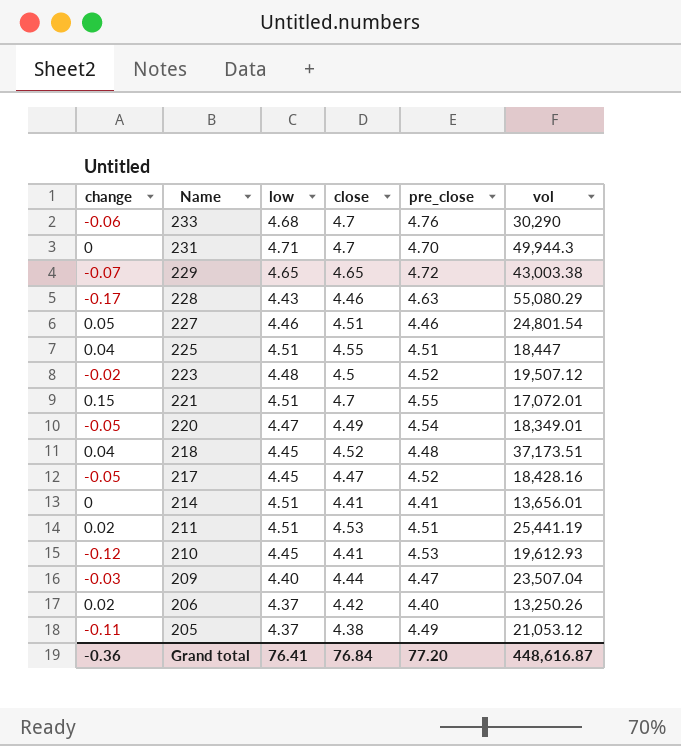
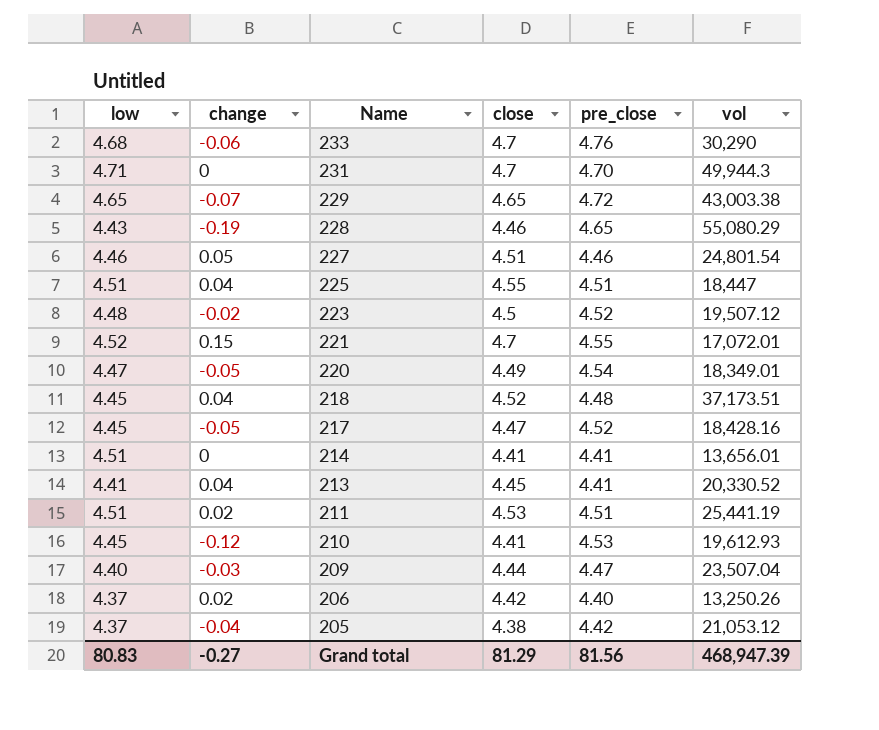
column low | position: 3 -> 1
228 | change: -0.17 -> -0.19
228 | pre_close: 4.63 -> 4.65
221 | low: 4.51 -> 4.52
row 213: none -> 4.41 | 0.04 | 4.45 | 4.41 | 20,330.52
205 | change: -0.11 -> -0.04
205 | pre_close: 4.49 -> 4.42
Grand total | low: 76.41 -> 80.83
Grand total | change: -0.36 -> -0.27
Grand total | close: 76.84 -> 81.29
Grand total | pre_close: 77.20 -> 81.56
Grand total | vol: 448,616.87 -> 468,947.39

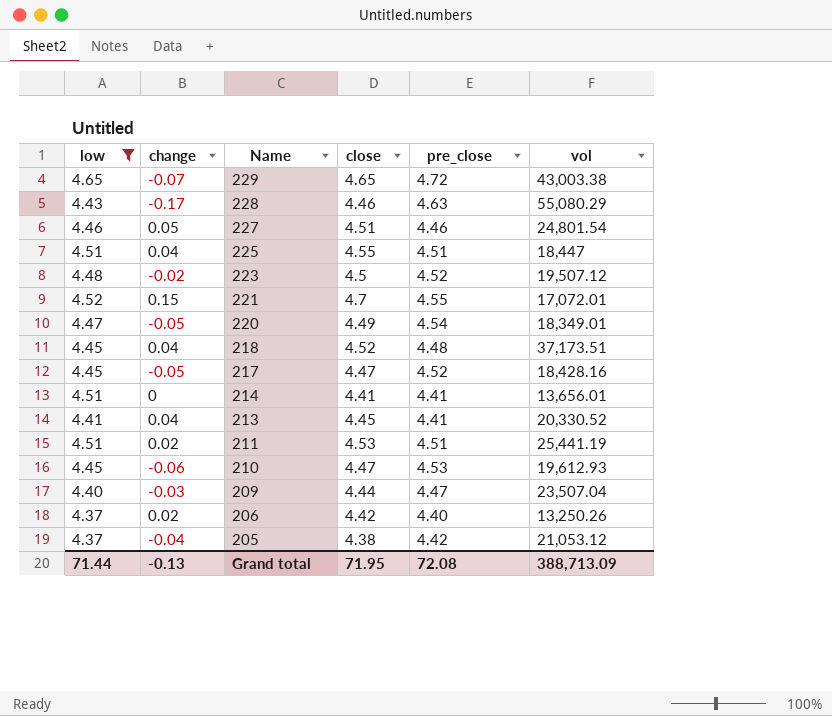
filter: none -> low <= 4.65
228 | change: -0.19 -> -0.17
228 | pre_close: 4.65 -> 4.63
210 | change: -0.12 -> -0.06
210 | close: 4.41 -> 4.47
Grand total | low: 80.83 -> 71.44
Grand total | change: -0.27 -> -0.13
Grand total | close: 81.29 -> 71.95
Grand total | pre_close: 81.56 -> 72.08
Grand total | vol: 468,947.39 -> 388,713.09

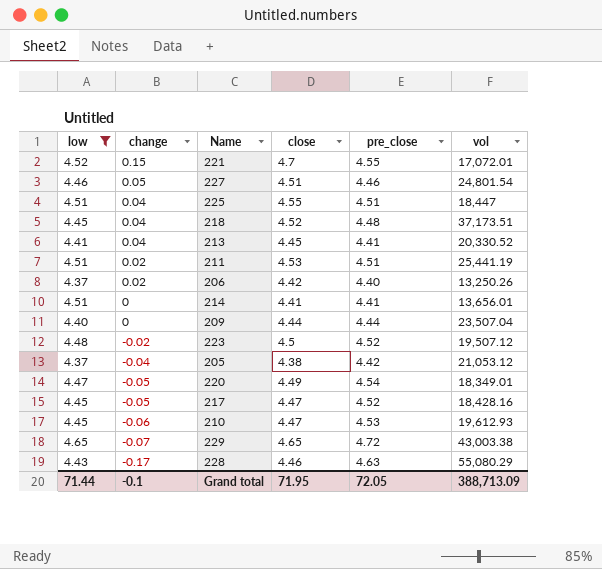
row order: Name descending -> change descending
209 | change: -0.03 -> 0
209 | pre_close: 4.47 -> 4.44
Grand total | change: -0.13 -> -0.1
Grand total | pre_close: 72.08 -> 72.05

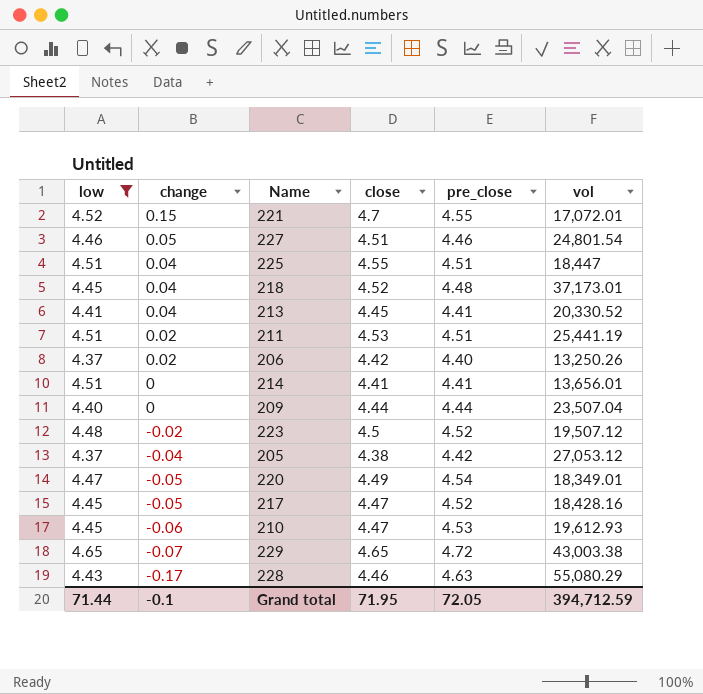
218 | vol: 37,173.51 -> 37,173.01
205 | vol: 21,053.12 -> 27,053.12
Grand total | vol: 388,713.09 -> 394,712.59

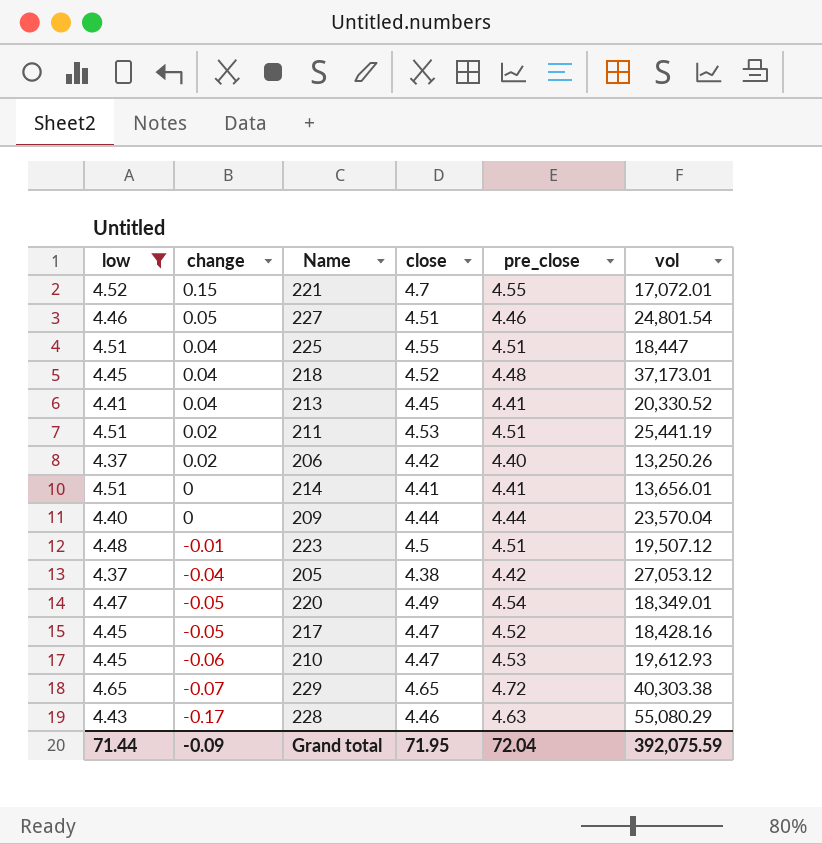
209 | vol: 23,507.04 -> 23,570.04
223 | change: -0.02 -> -0.01
223 | pre_close: 4.52 -> 4.51
229 | vol: 43,003.38 -> 40,303.38
Grand total | change: -0.1 -> -0.09
Grand total | pre_close: 72.05 -> 72.04
Grand total | vol: 394,712.59 -> 392,075.59

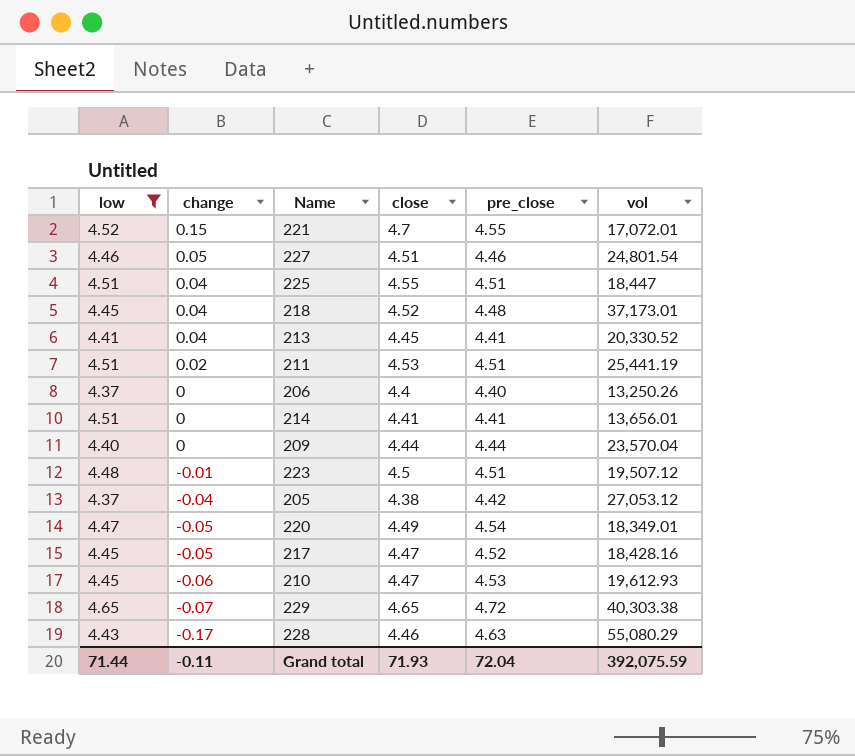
206 | change: 0.02 -> 0
206 | close: 4.42 -> 4.4
Grand total | change: -0.09 -> -0.11
Grand total | close: 71.95 -> 71.93

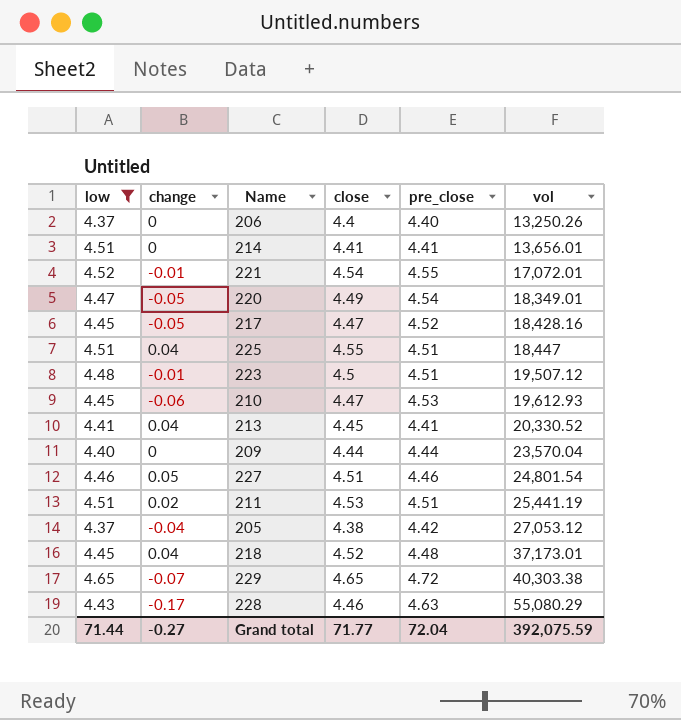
row order: change descending -> vol ascending
221 | change: 0.15 -> -0.01
221 | close: 4.7 -> 4.54
Grand total | change: -0.11 -> -0.27
Grand total | close: 71.93 -> 71.77

